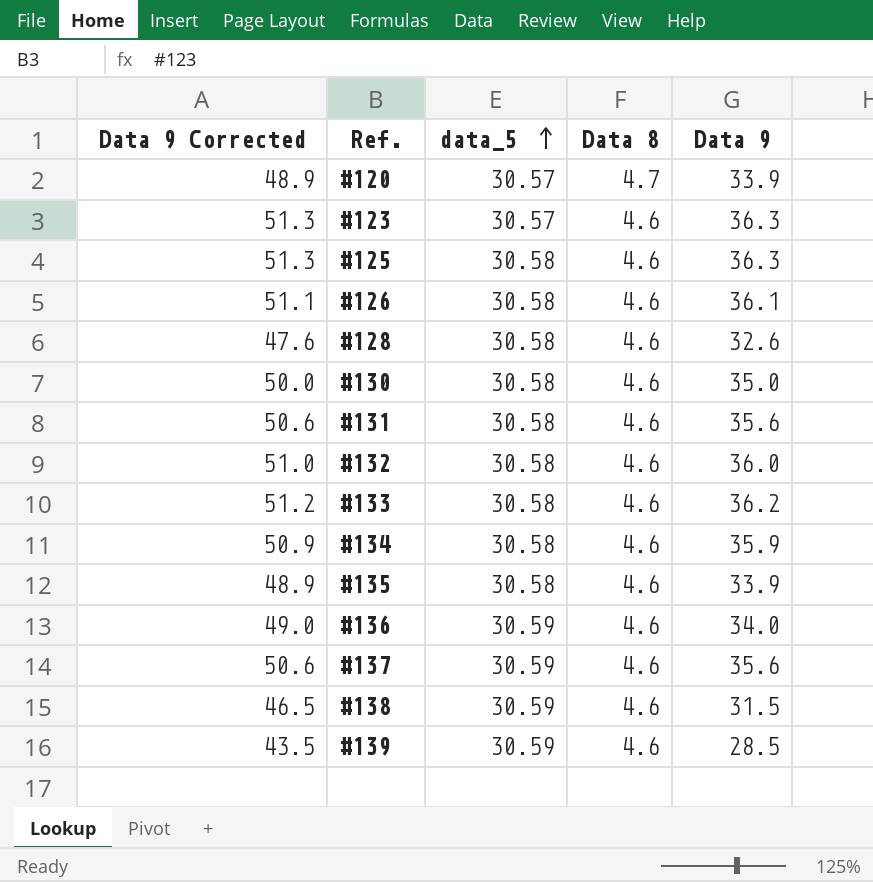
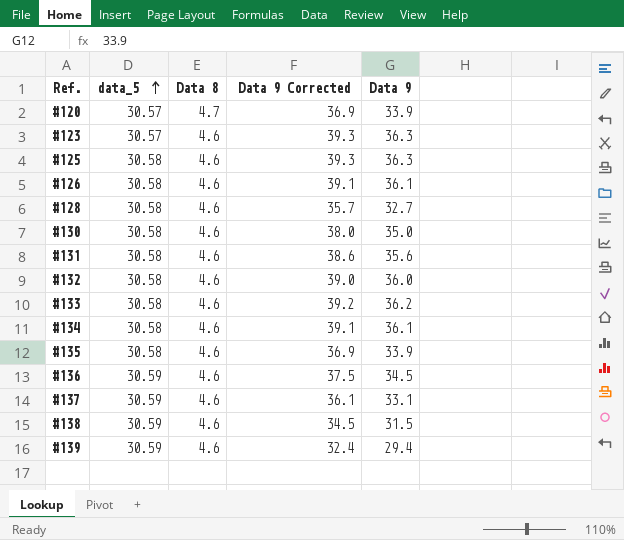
column Data 9 Corrected | formula: [Data 9] + 15 -> [Data 9] + 3
column Data 9 Corrected | position: 1 -> 4
#128 | Data 9: 32.6 -> 32.7
#134 | Data 9: 35.9 -> 36.1
#136 | Data 9: 34.0 -> 34.5
#137 | Data 9: 35.6 -> 33.1
#139 | Data 9: 28.5 -> 29.4

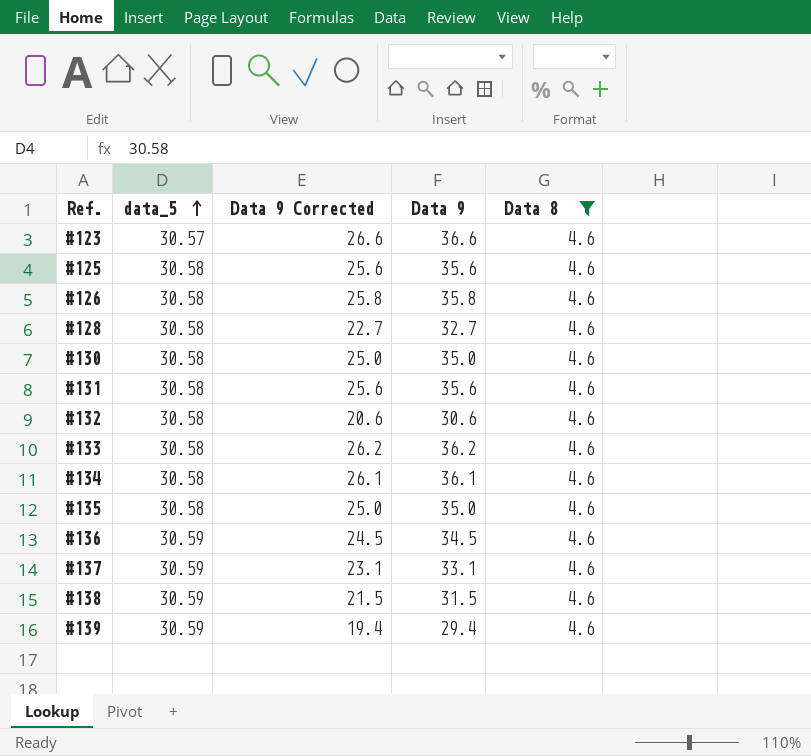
filter: none -> Data 8 = 4.6
column Data 9 Corrected | formula: [Data 9] + 3 -> [Data 9] - 10
column Data 8 | position: 3 -> 5
#123 | Data 9: 36.3 -> 36.6
#125 | Data 9: 36.3 -> 35.6
#126 | Data 9: 36.1 -> 35.8
#132 | Data 9: 36.0 -> 30.6
#135 | Data 9: 33.9 -> 35.0

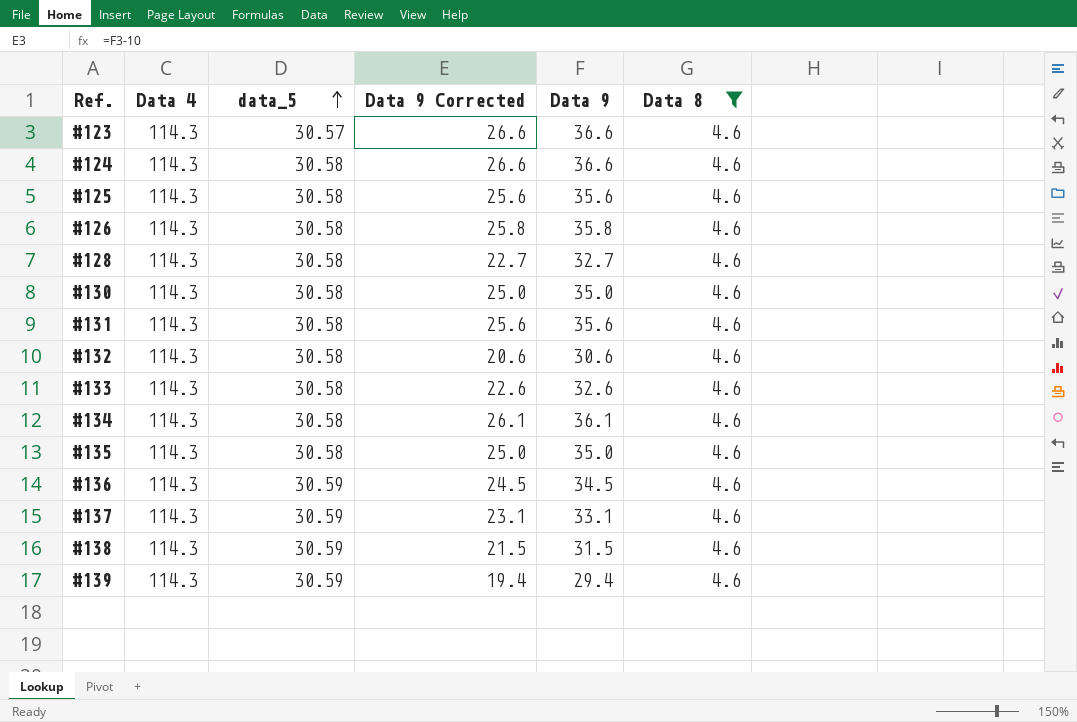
column Data 4 | position: none -> 2
row #124: none -> 114.3 | 30.58 | 26.6 | 36.6 | 4.6
#133 | Data 9 Corrected: 26.2 -> 22.6
#133 | Data 9: 36.2 -> 32.6

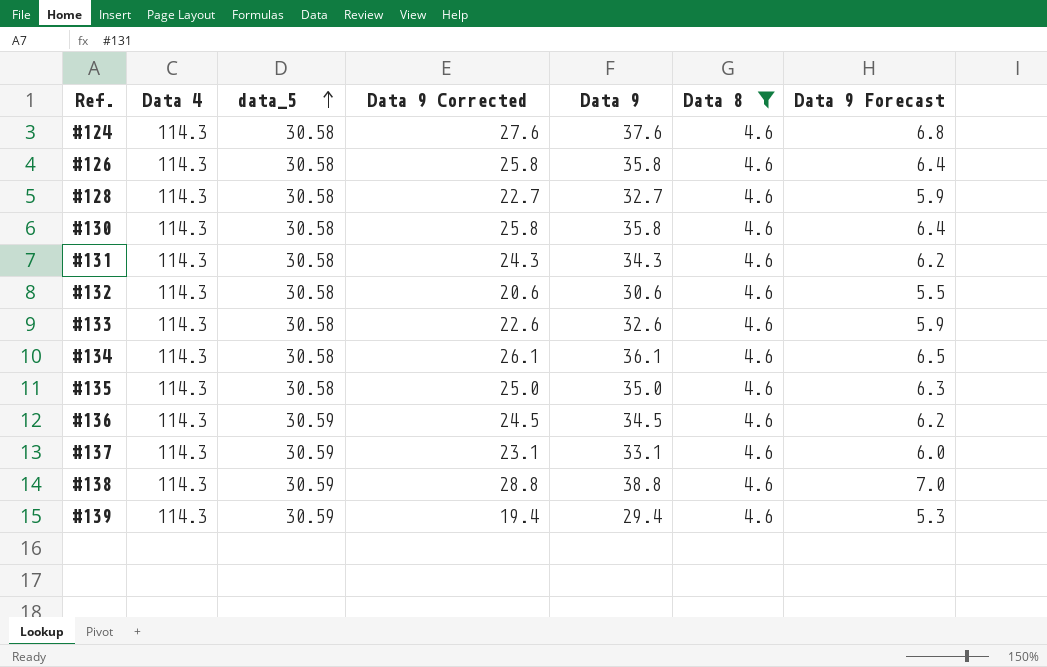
column Data 9 Forecast | formula: none -> [Data 9] * 0.18
row #123: 114.3 | 30.57 | 26.6 | 36.6 | 4.6 -> none
row #125: 114.3 | 30.58 | 25.6 | 35.6 | 4.6 -> none
#124 | Data 9 Corrected: 26.6 -> 27.6
#124 | Data 9: 36.6 -> 37.6
#130 | Data 9 Corrected: 25.0 -> 25.8
#130 | Data 9: 35.0 -> 35.8
#131 | Data 9 Corrected: 25.6 -> 24.3
#131 | Data 9: 35.6 -> 34.3
#138 | Data 9 Corrected: 21.5 -> 28.8
#138 | Data 9: 31.5 -> 38.8

